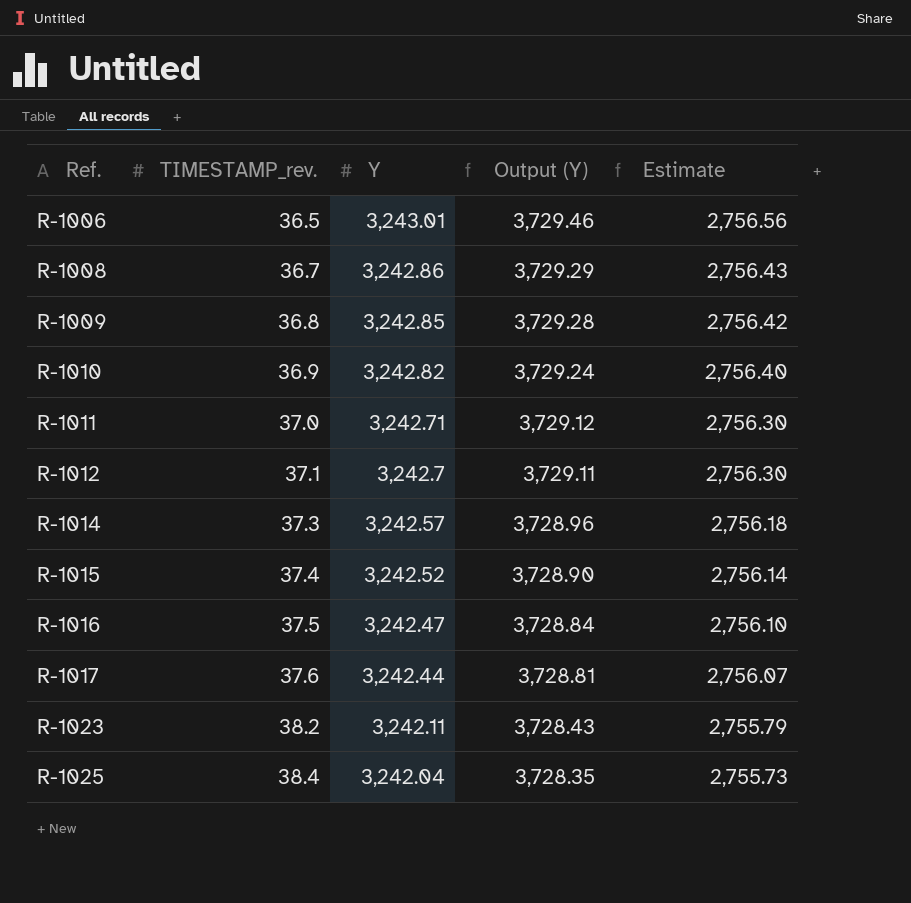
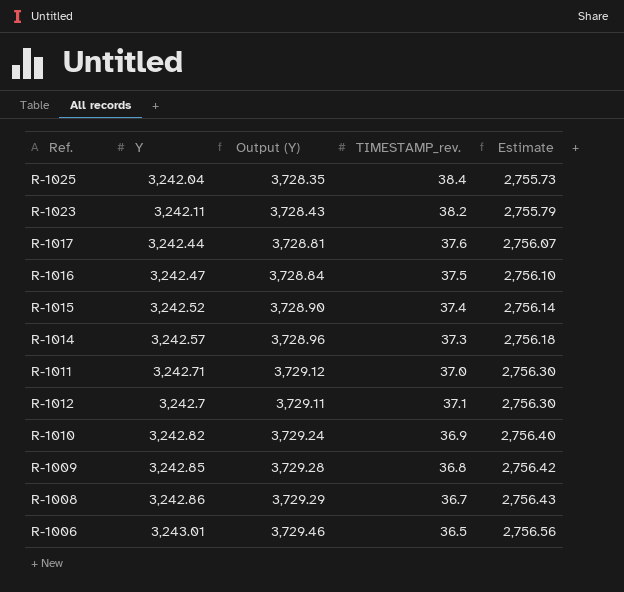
row order: Ref. ascending -> Estimate ascending
column TIMESTAMP_rev. | position: 2 -> 4

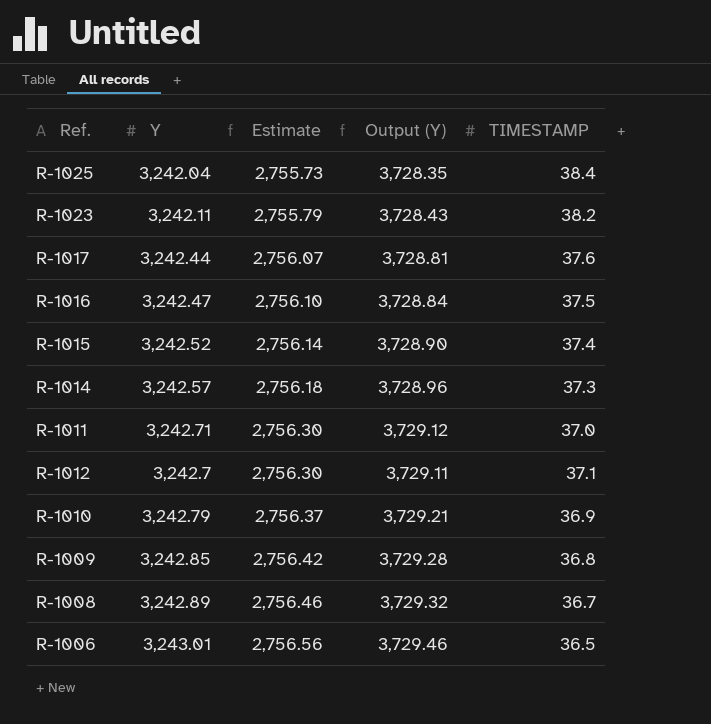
column Estimate | position: 5 -> 3
column name: TIMESTAMP_rev. -> TIMESTAMP
R-1010 | Y: 3,242.82 -> 3,242.79
R-1010 | Estimate: 2,756.40 -> 2,756.37
R-1010 | Output (Y): 3,729.24 -> 3,729.21
R-1008 | Y: 3,242.86 -> 3,242.89
R-1008 | Estimate: 2,756.43 -> 2,756.46
R-1008 | Output (Y): 3,729.29 -> 3,729.32

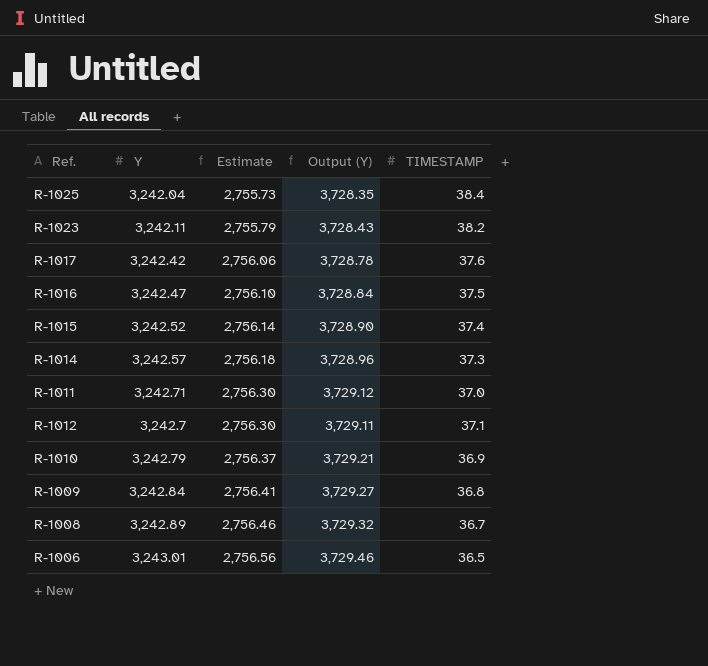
R-1017 | Y: 3,242.44 -> 3,242.42
R-1017 | Estimate: 2,756.07 -> 2,756.06
R-1017 | Output (Y): 3,728.81 -> 3,728.78
R-1009 | Y: 3,242.85 -> 3,242.84
R-1009 | Estimate: 2,756.42 -> 2,756.41
R-1009 | Output (Y): 3,729.28 -> 3,729.27

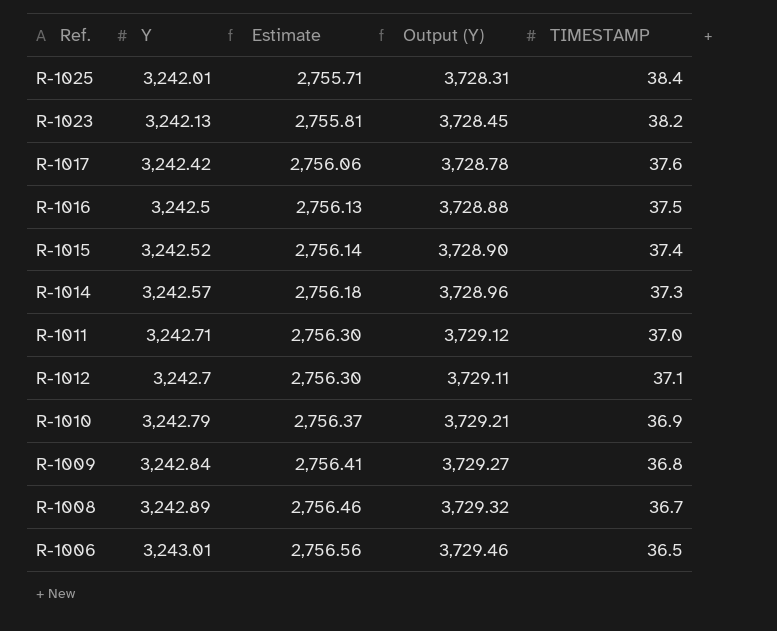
R-1025 | Y: 3,242.04 -> 3,242.01
R-1025 | Estimate: 2,755.73 -> 2,755.71
R-1025 | Output (Y): 3,728.35 -> 3,728.31
R-1023 | Y: 3,242.11 -> 3,242.13
R-1023 | Estimate: 2,755.79 -> 2,755.81
R-1023 | Output (Y): 3,728.43 -> 3,728.45
R-1016 | Y: 3,242.47 -> 3,242.5
R-1016 | Estimate: 2,756.10 -> 2,756.13
R-1016 | Output (Y): 3,728.84 -> 3,728.88

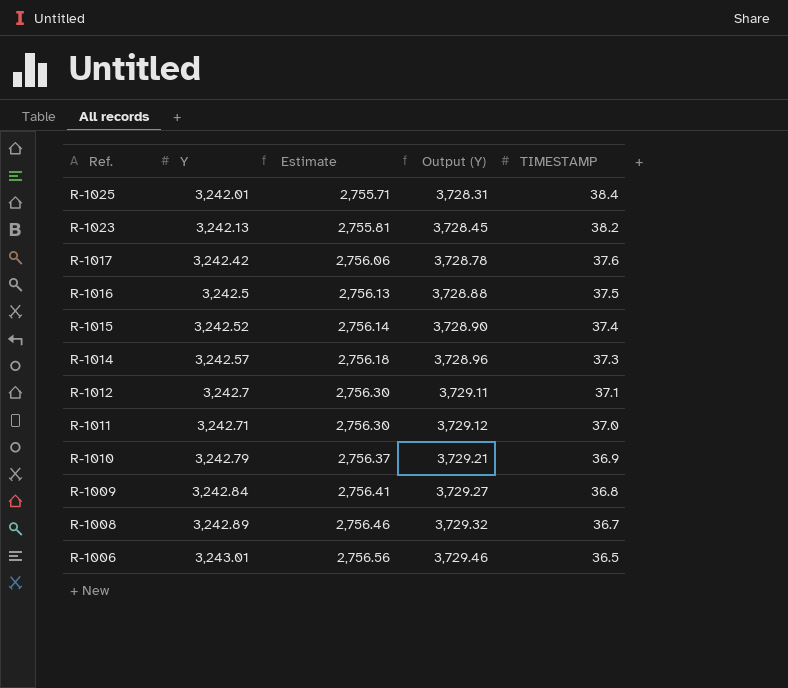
row order: Estimate ascending -> Ref. descending

